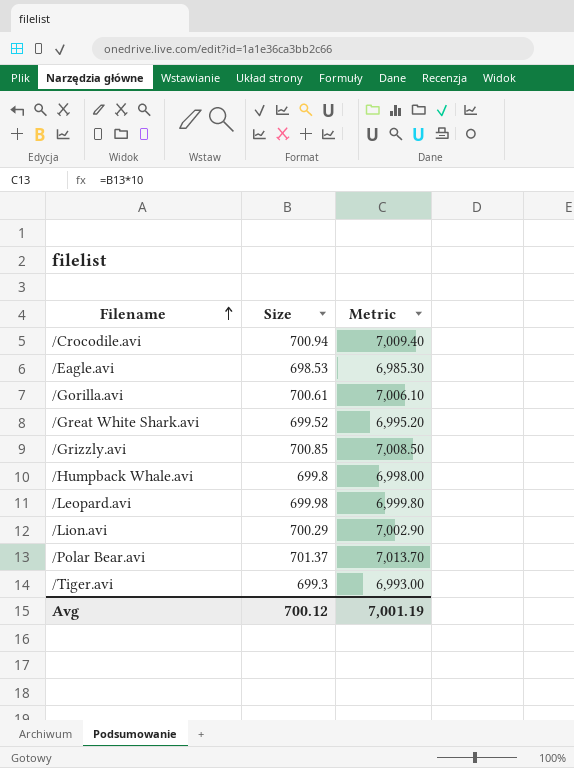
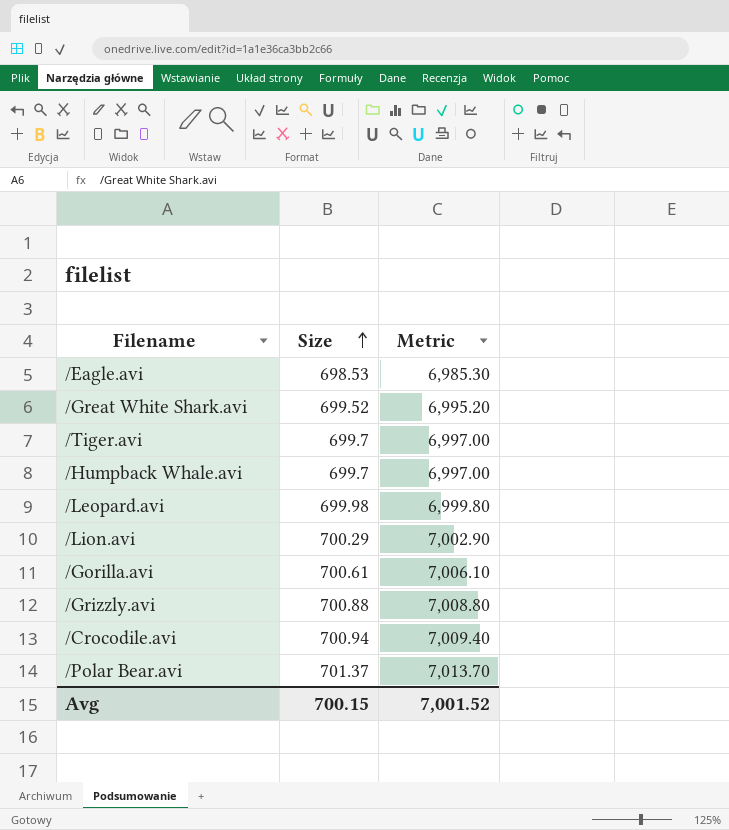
row order: Filename ascending -> Size ascending
/Tiger.avi | Size: 699.3 -> 699.7
/Tiger.avi | Metric: 6,993.00 -> 6,997.00
/Humpback Whale.avi | Size: 699.8 -> 699.7
/Humpback Whale.avi | Metric: 6,998.00 -> 6,997.00
/Grizzly.avi | Size: 700.85 -> 700.88
/Grizzly.avi | Metric: 7,008.50 -> 7,008.80
Avg | Size: 700.12 -> 700.15
Avg | Metric: 7,001.19 -> 7,001.52

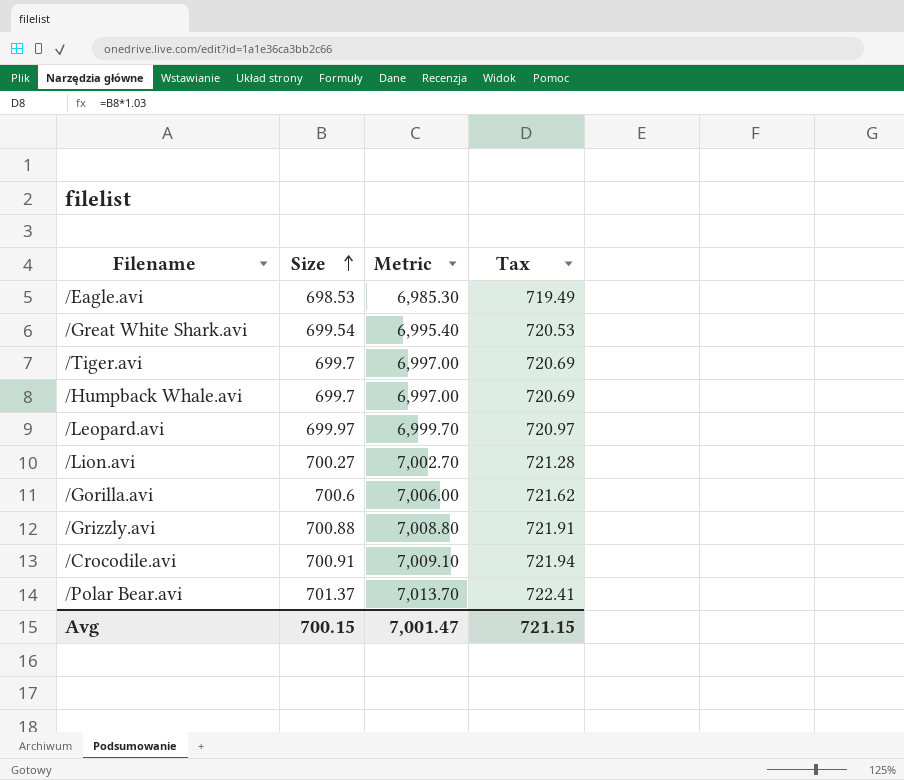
column Tax | formula: none -> [Size] * 1.03
/Great White Shark.avi | Size: 699.52 -> 699.54
/Great White Shark.avi | Metric: 6,995.20 -> 6,995.40
/Leopard.avi | Size: 699.98 -> 699.97
/Leopard.avi | Metric: 6,999.80 -> 6,999.70
/Lion.avi | Size: 700.29 -> 700.27
/Lion.avi | Metric: 7,002.90 -> 7,002.70
/Gorilla.avi | Size: 700.61 -> 700.6
/Gorilla.avi | Metric: 7,006.10 -> 7,006.00
/Crocodile.avi | Size: 700.94 -> 700.91
/Crocodile.avi | Metric: 7,009.40 -> 7,009.10
Avg | Metric: 7,001.52 -> 7,001.47

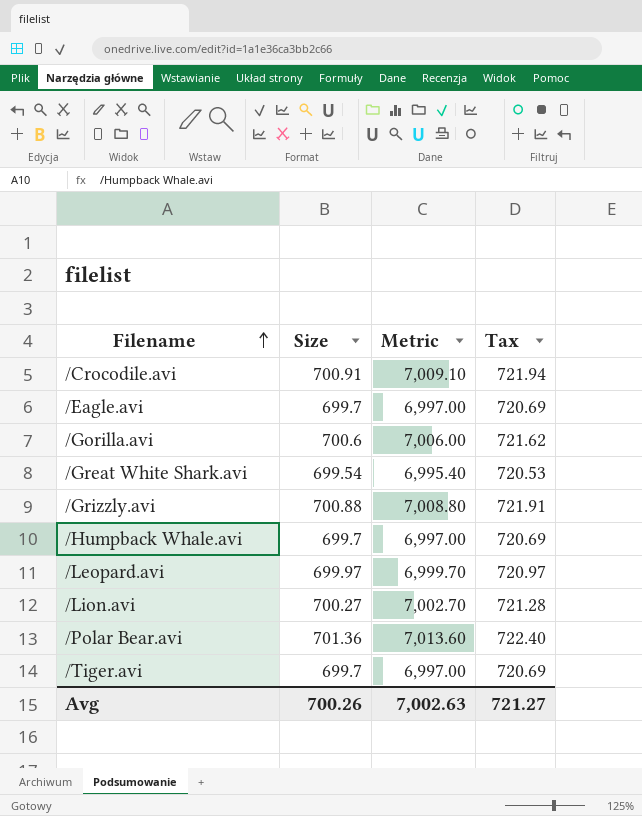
row order: Size ascending -> Filename ascending
/Eagle.avi | Size: 698.53 -> 699.7
/Eagle.avi | Metric: 6,985.30 -> 6,997.00
/Eagle.avi | Tax: 719.49 -> 720.69
/Polar Bear.avi | Size: 701.37 -> 701.36
/Polar Bear.avi | Metric: 7,013.70 -> 7,013.60
/Polar Bear.avi | Tax: 722.41 -> 722.40
Avg | Size: 700.15 -> 700.26
Avg | Metric: 7,001.47 -> 7,002.63
Avg | Tax: 721.15 -> 721.27

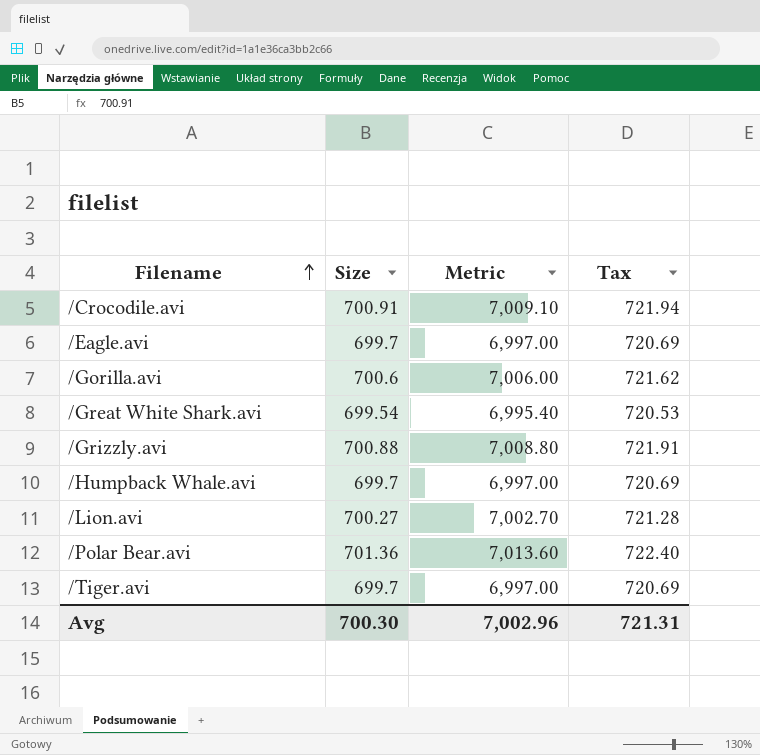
row /Leopard.avi: 699.97 | 6,999.70 | 720.97 -> none
Avg | Size: 700.26 -> 700.30
Avg | Metric: 7,002.63 -> 7,002.96
Avg | Tax: 721.27 -> 721.31

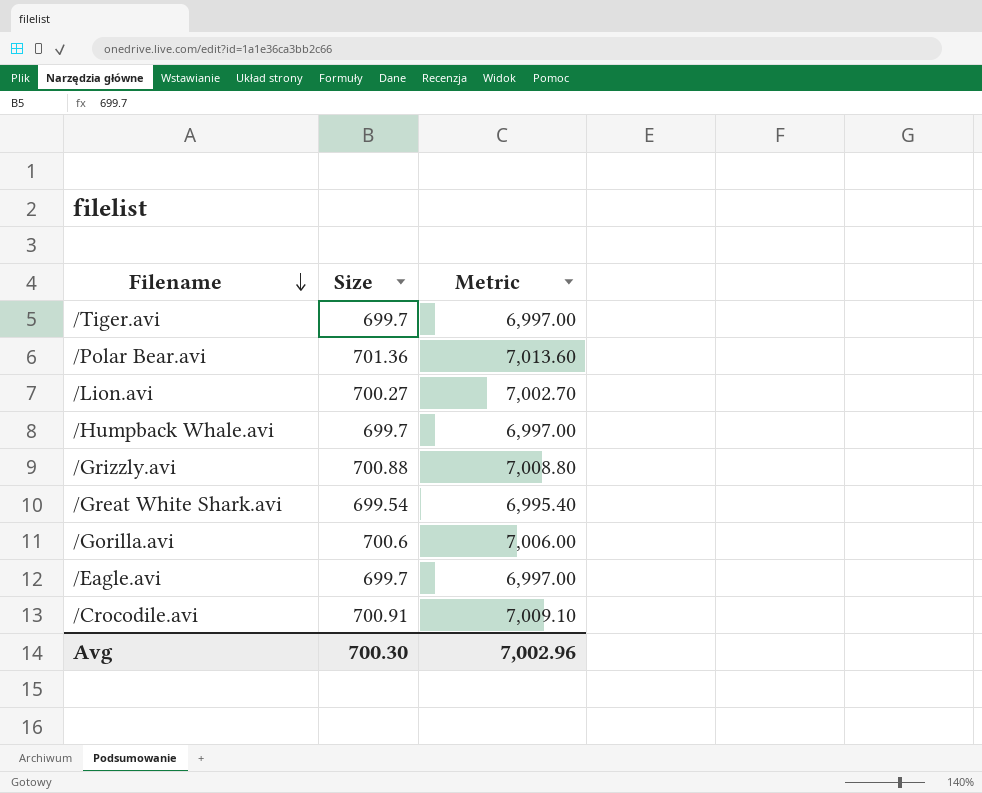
row order: Filename ascending -> Filename descending
column Tax | formula: [Size] * 1.03 -> none

